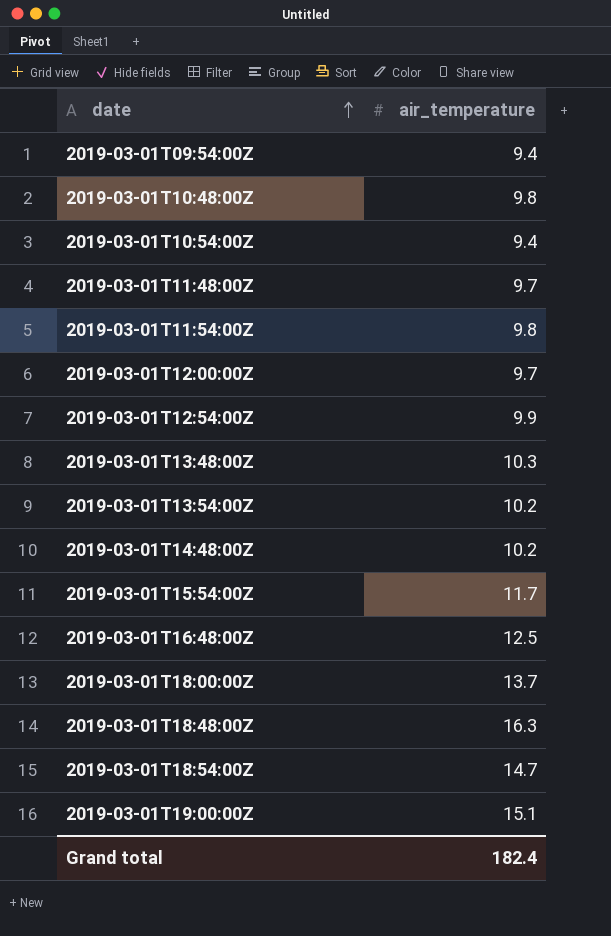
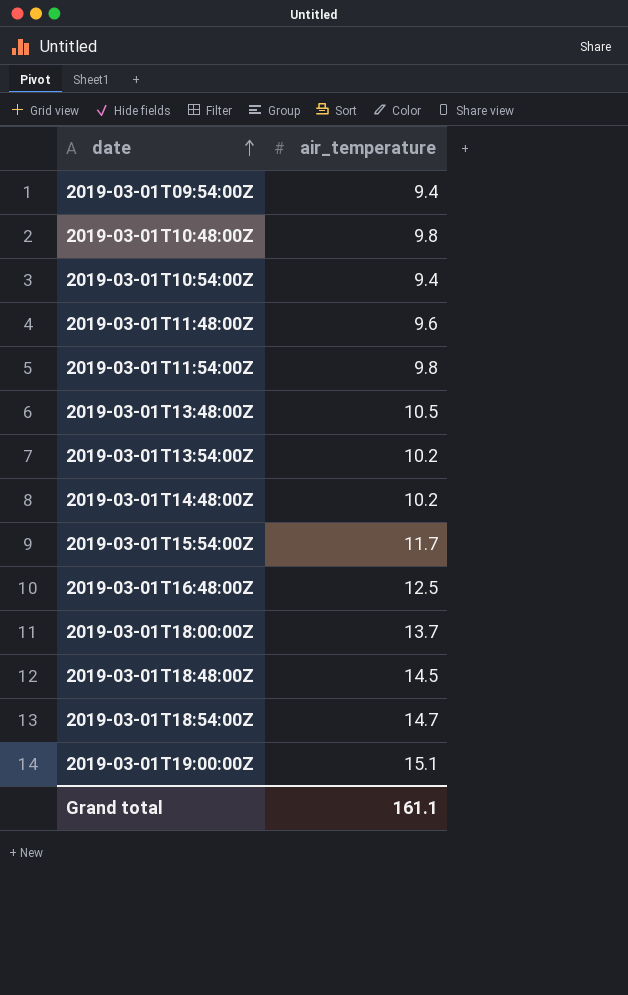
row 2019-03-01T12:00:00Z: 9.7 -> none
row 2019-03-01T12:54:00Z: 9.9 -> none
2019-03-01T11:48:00Z | air_temperature: 9.7 -> 9.6
2019-03-01T13:48:00Z | air_temperature: 10.3 -> 10.5
2019-03-01T18:48:00Z | air_temperature: 16.3 -> 14.5
Grand total | air_temperature: 182.4 -> 161.1

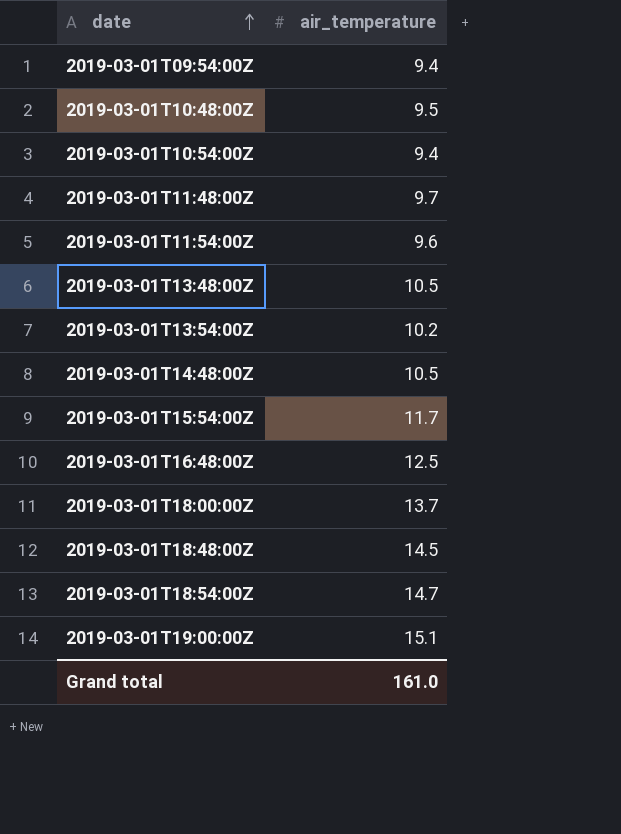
2019-03-01T10:48:00Z | air_temperature: 9.8 -> 9.5
2019-03-01T11:48:00Z | air_temperature: 9.6 -> 9.7
2019-03-01T11:54:00Z | air_temperature: 9.8 -> 9.6
2019-03-01T14:48:00Z | air_temperature: 10.2 -> 10.5
Grand total | air_temperature: 161.1 -> 161.0

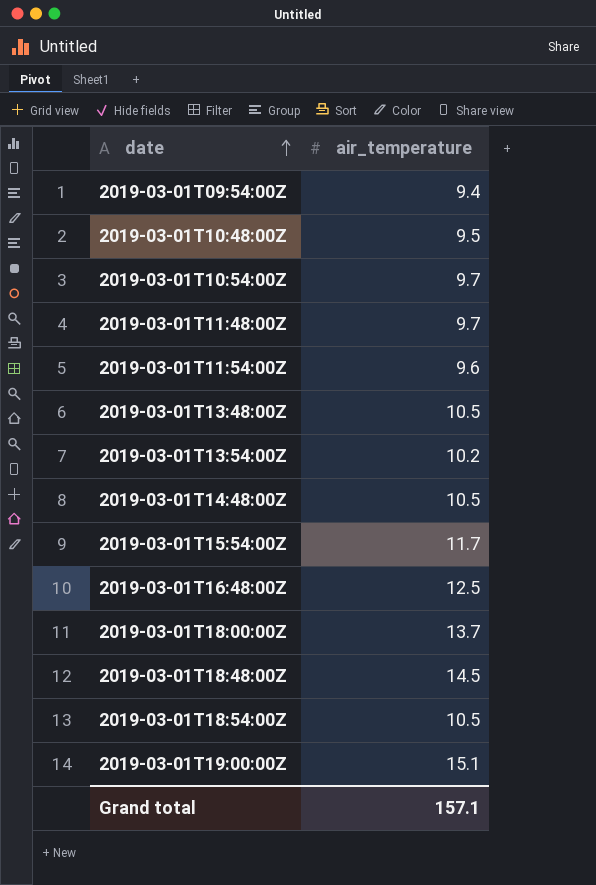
2019-03-01T10:54:00Z | air_temperature: 9.4 -> 9.7
2019-03-01T18:54:00Z | air_temperature: 14.7 -> 10.5
Grand total | air_temperature: 161.0 -> 157.1

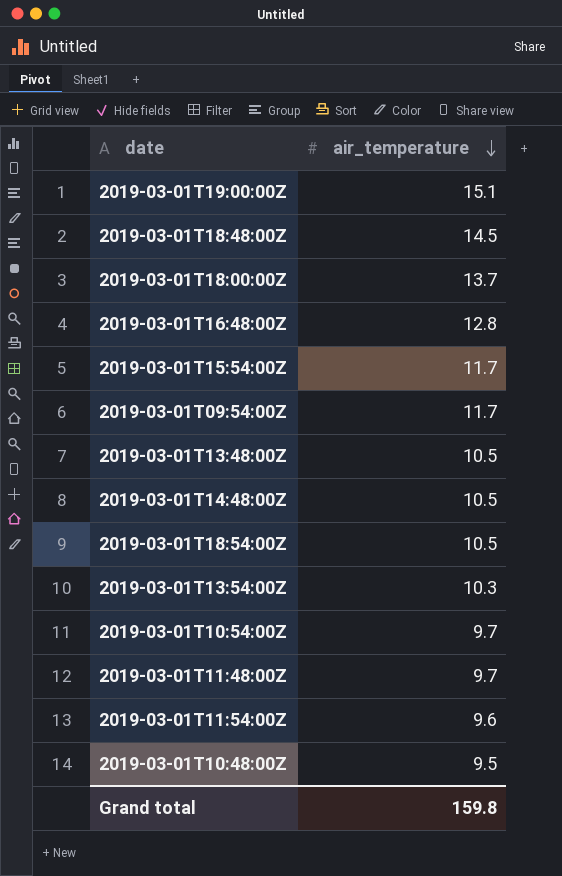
row order: date ascending -> air_temperature descending
2019-03-01T16:48:00Z | air_temperature: 12.5 -> 12.8
2019-03-01T09:54:00Z | air_temperature: 9.4 -> 11.7
2019-03-01T13:54:00Z | air_temperature: 10.2 -> 10.3
Grand total | air_temperature: 157.1 -> 159.8

